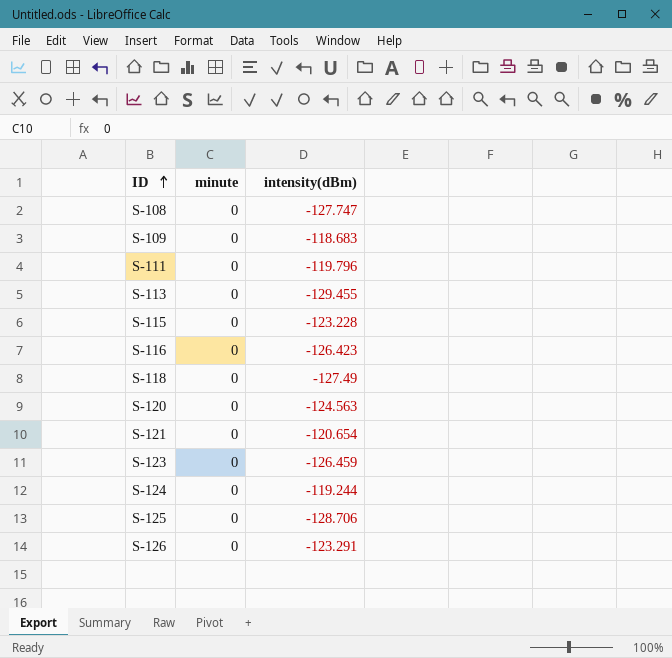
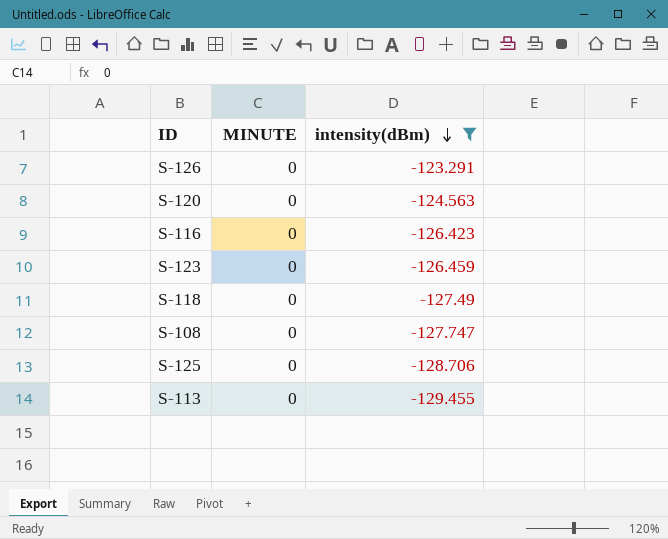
filter: none -> intensity(dBm) <= -123.291
row order: ID ascending -> intensity(dBm) descending
column name: minute -> MINUTE

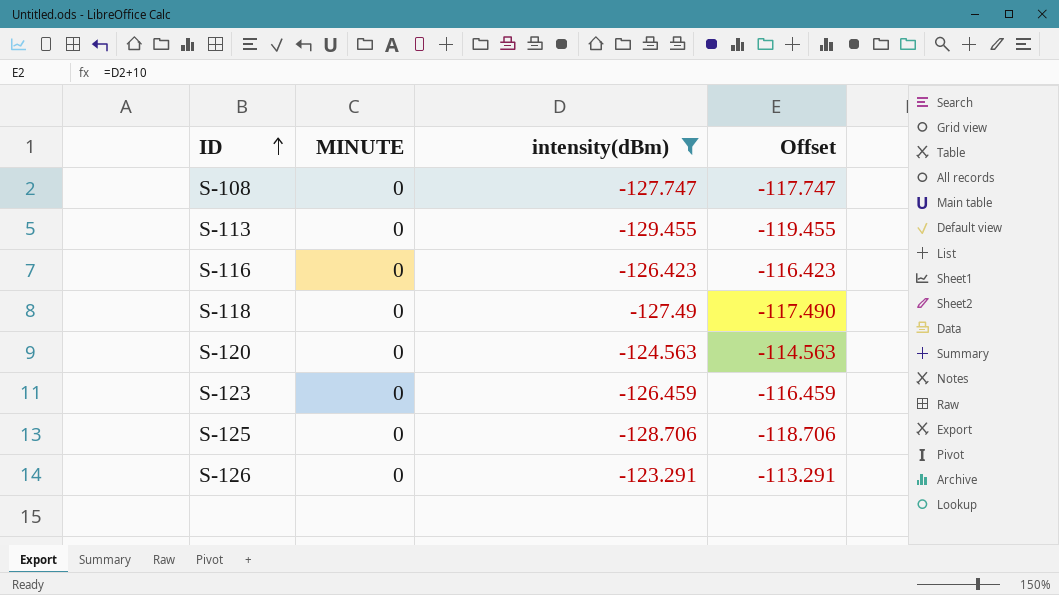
row order: intensity(dBm) descending -> ID ascending
column Offset | formula: none -> [intensity(dBm)] + 10

